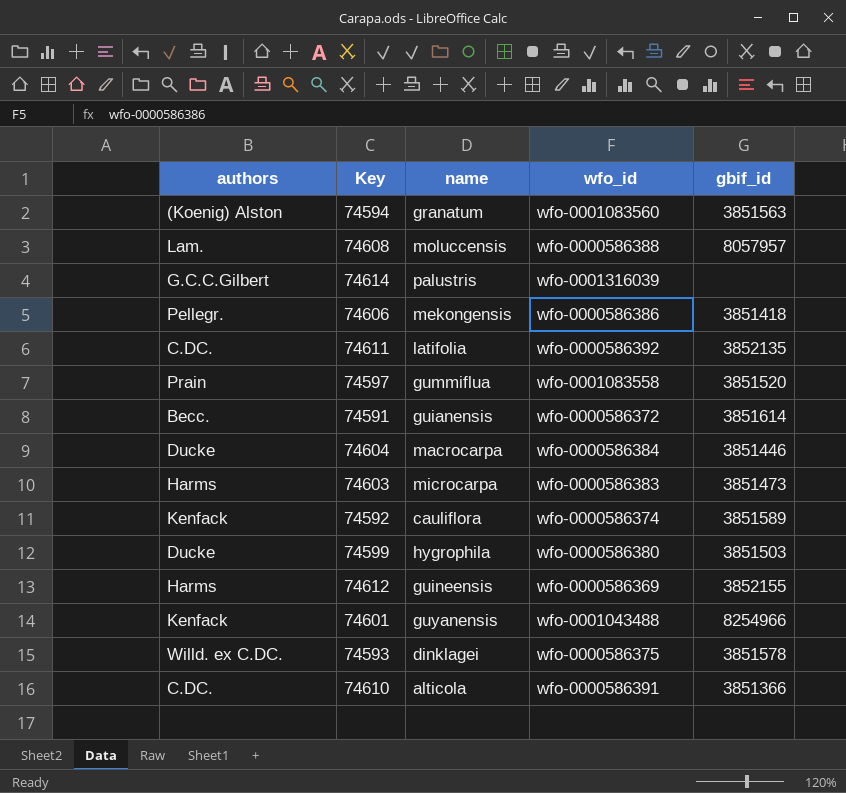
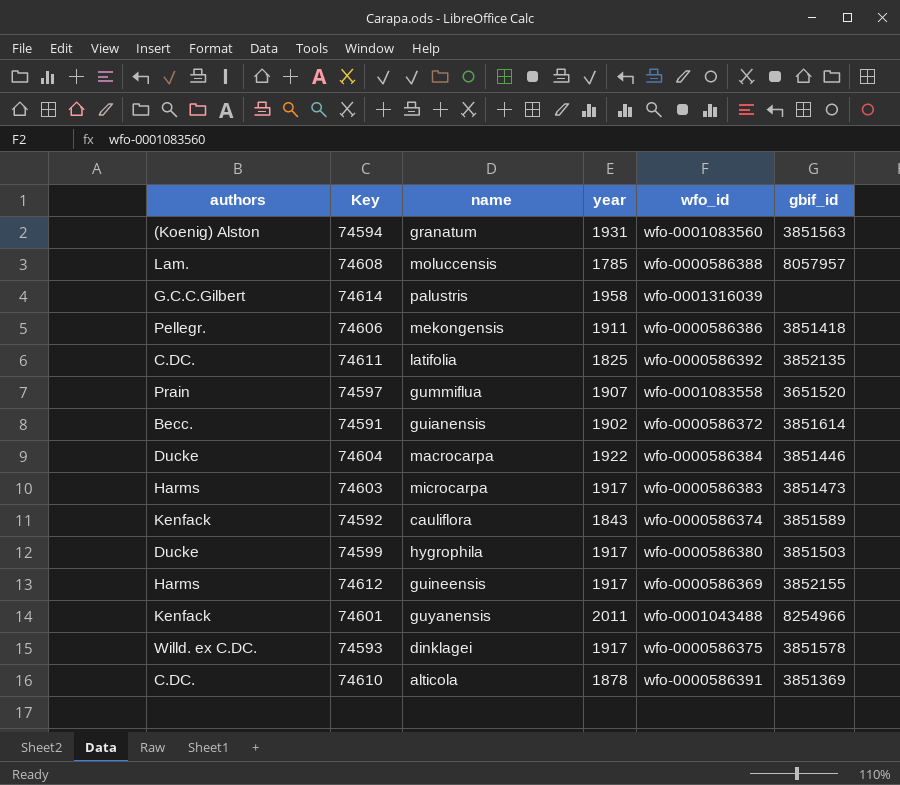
column year | position: none -> 4
74597 | gbif_id: 3851520 -> 3651520
74610 | gbif_id: 3851366 -> 3851369

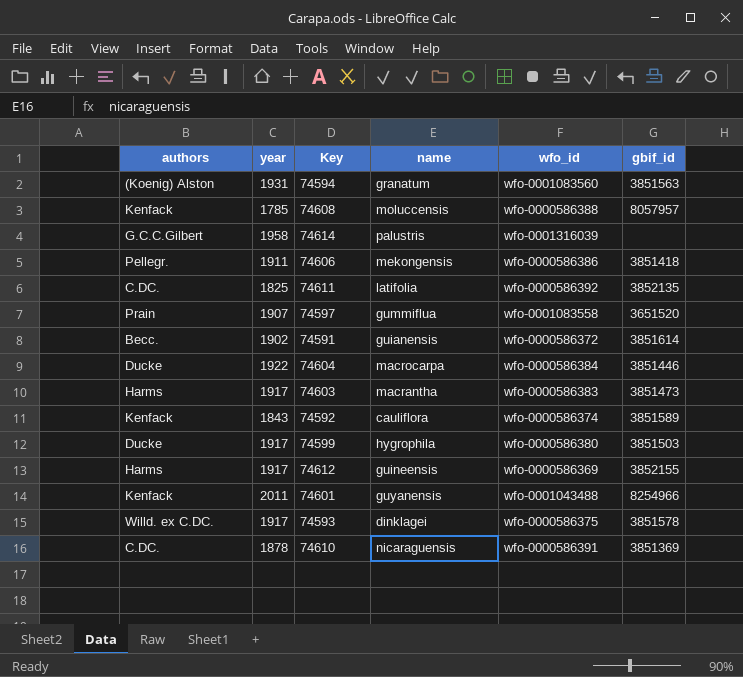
column year | position: 4 -> 2
74608 | authors: Lam. -> Kenfack
74603 | name: microcarpa -> macrantha
74610 | name: alticola -> nicaraguensis

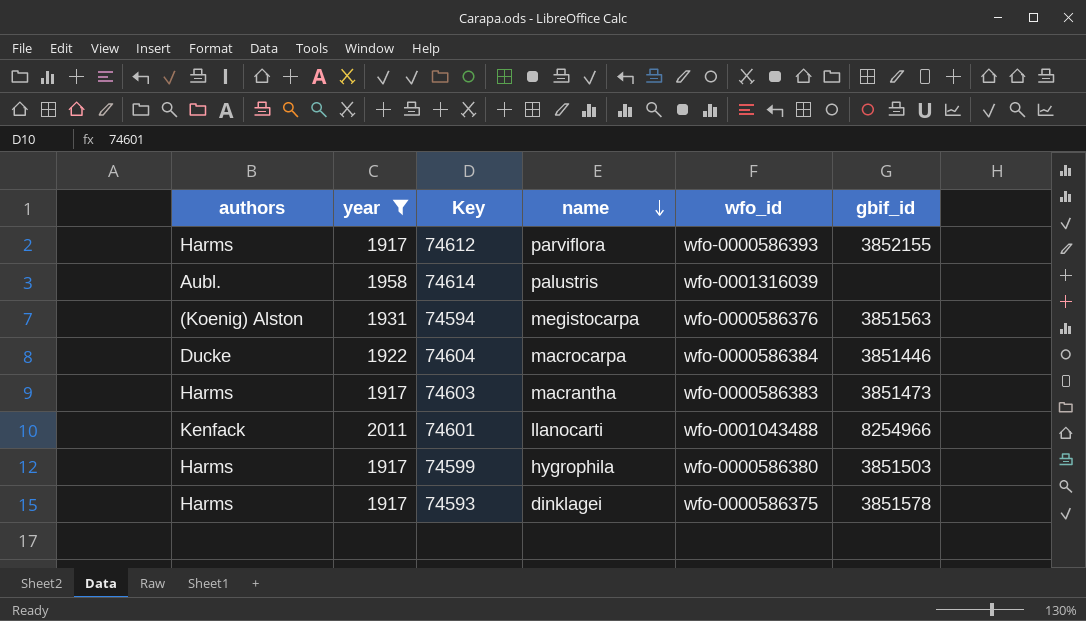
filter: none -> year >= 1917
row order: none -> name descending
74612 | name: guineensis -> parviflora
74612 | wfo_id: wfo-0000586369 -> wfo-0000586393
74614 | authors: G.C.C.Gilbert -> Aubl.
74594 | name: granatum -> megistocarpa
74594 | wfo_id: wfo-0001083560 -> wfo-0000586376
74601 | name: guyanensis -> llanocarti
74599 | authors: Ducke -> Harms
74593 | authors: Willd. ex C.DC. -> Harms

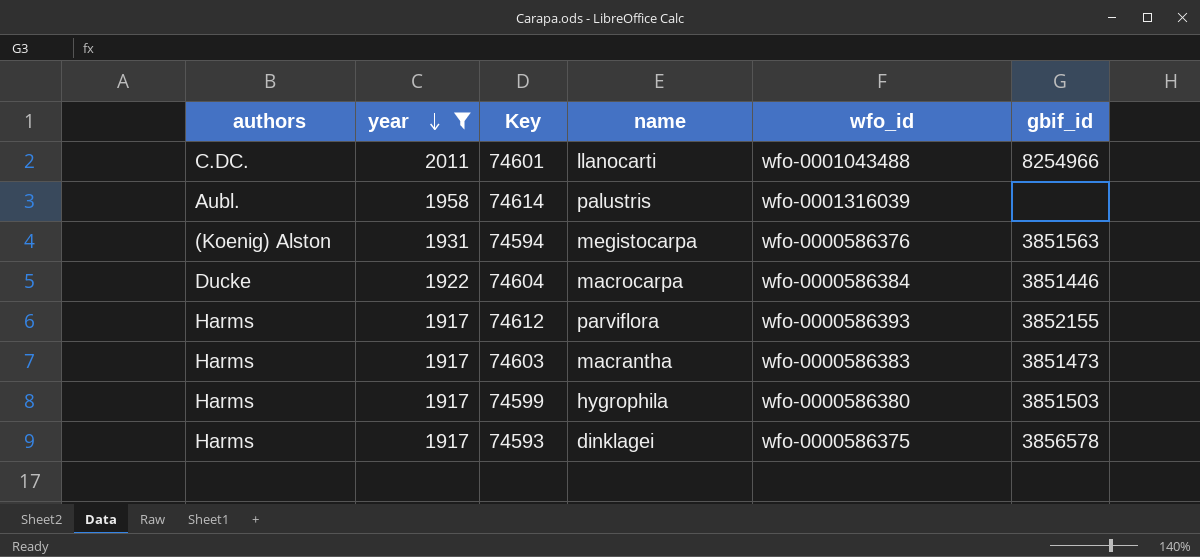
row order: name descending -> year descending
74601 | authors: Kenfack -> C.DC.
74593 | gbif_id: 3851578 -> 3856578

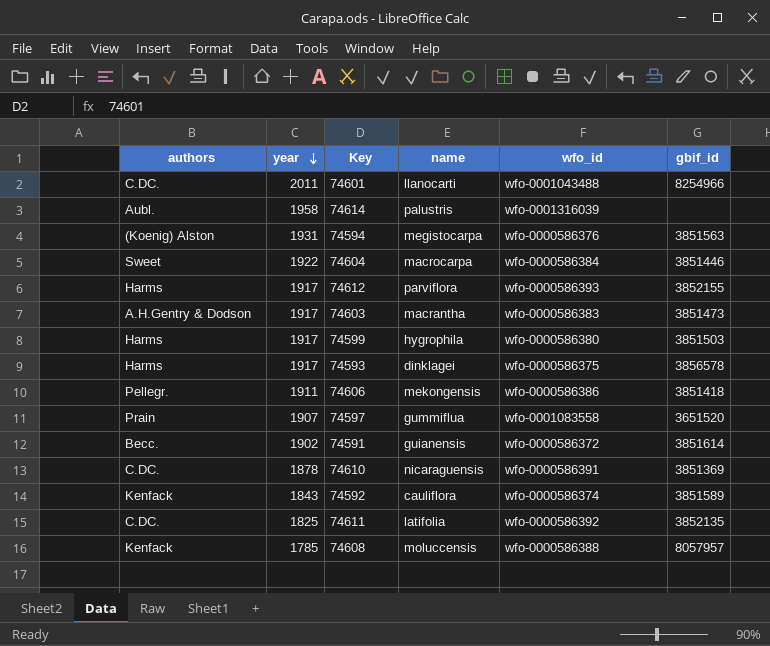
filter: year >= 1917 -> none
74604 | authors: Ducke -> Sweet
74603 | authors: Harms -> A.H.Gentry & Dodson

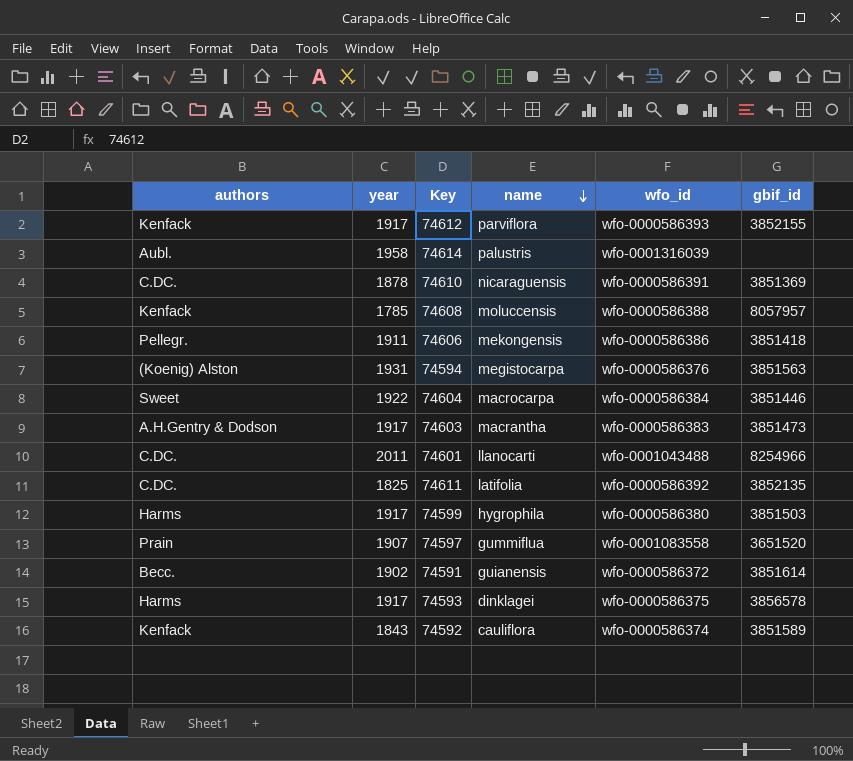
row order: year descending -> name descending
74612 | authors: Harms -> Kenfack

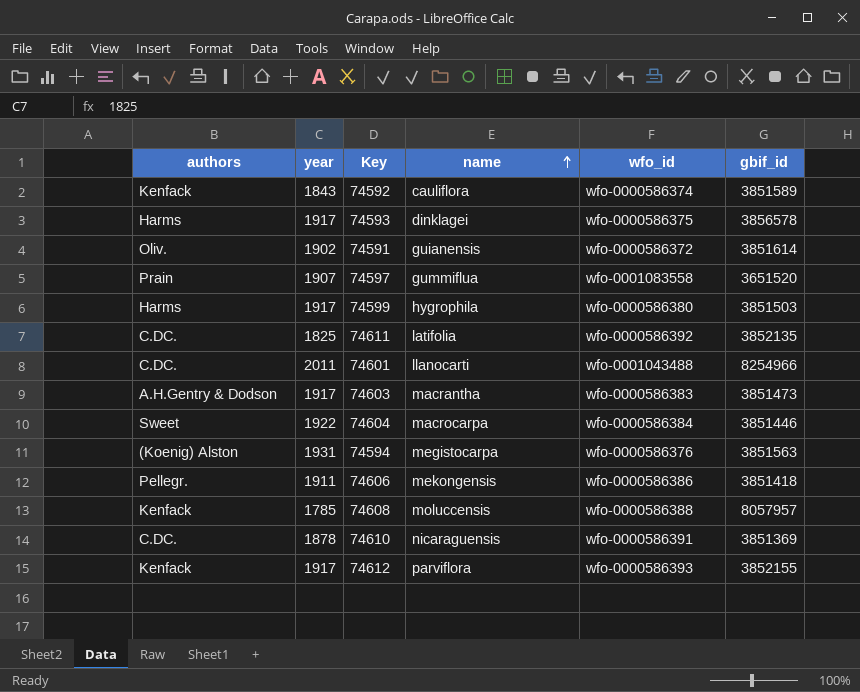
row order: name descending -> name ascending
row 74614: Aubl. | 1958 | palustris | wfo-0001316039 | none -> none
74591 | authors: Becc. -> Oliv.

